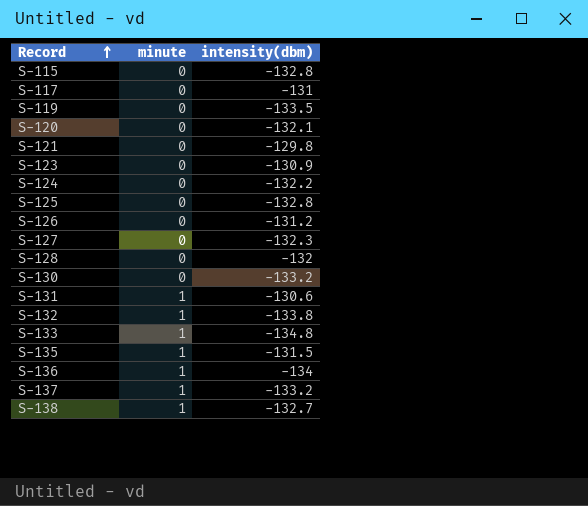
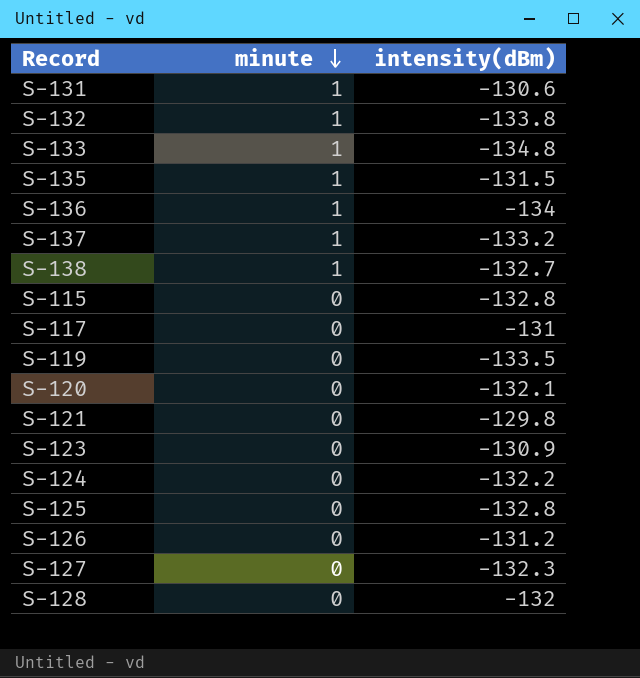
row order: Record ascending -> minute descending
column name: intensity(dbm) -> intensity(dBm)
row S-130: 0 | -133.2 -> none

